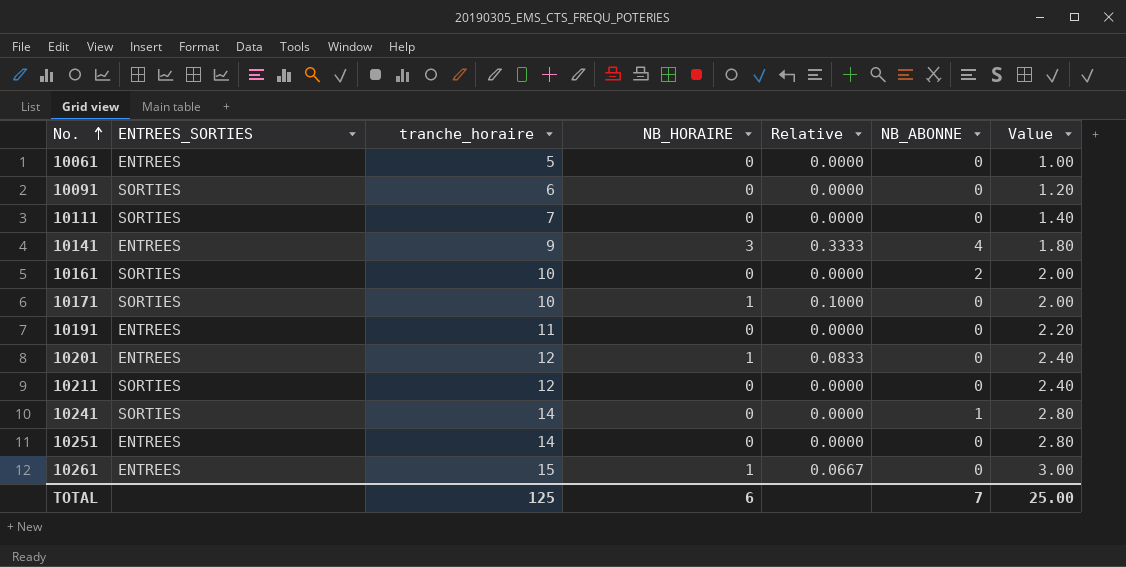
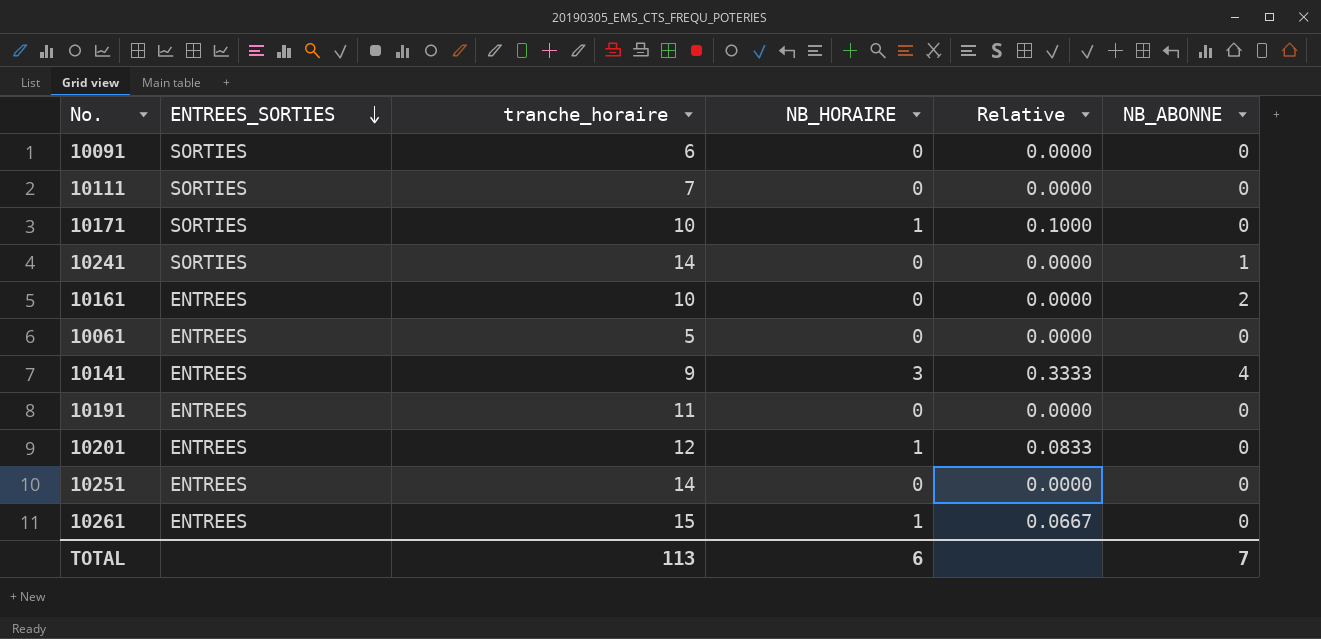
row order: No. ascending -> ENTREES_SORTIES descending
column Value | formula: [tranche_horaire] * 0.2 -> none
row 10211: SORTIES | 12 | 0 | 0.0000 | 0 | 2.40 -> none
10161 | ENTREES_SORTIES: SORTIES -> ENTREES
TOTAL | tranche_horaire: 125 -> 113

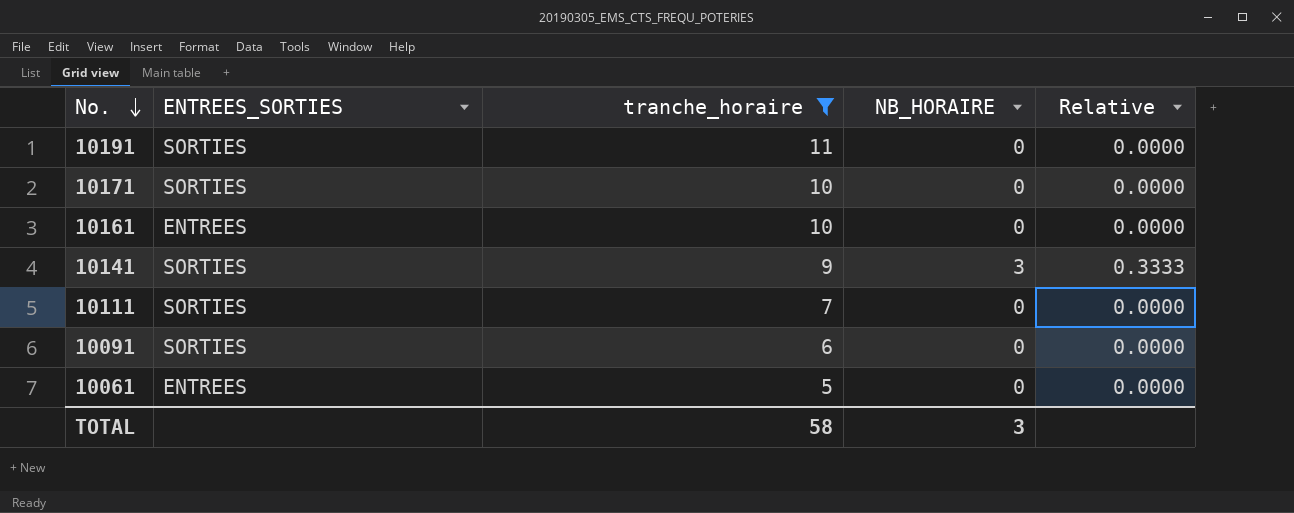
filter: none -> tranche_horaire <= 11
row order: ENTREES_SORTIES descending -> No. descending
column NB_ABONNE | position: 6 -> none
10191 | ENTREES_SORTIES: ENTREES -> SORTIES
10171 | NB_HORAIRE: 1 -> 0
10171 | Relative: 0.1000 -> 0.0000
10141 | ENTREES_SORTIES: ENTREES -> SORTIES
TOTAL | tranche_horaire: 113 -> 58
TOTAL | NB_HORAIRE: 6 -> 3

